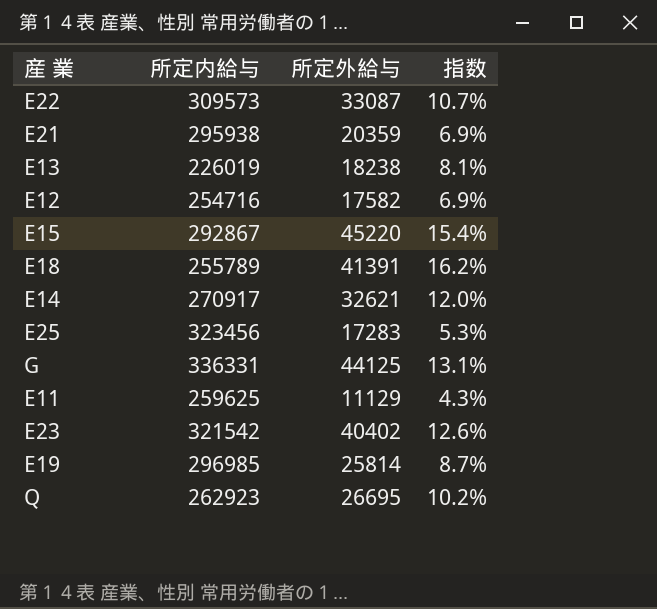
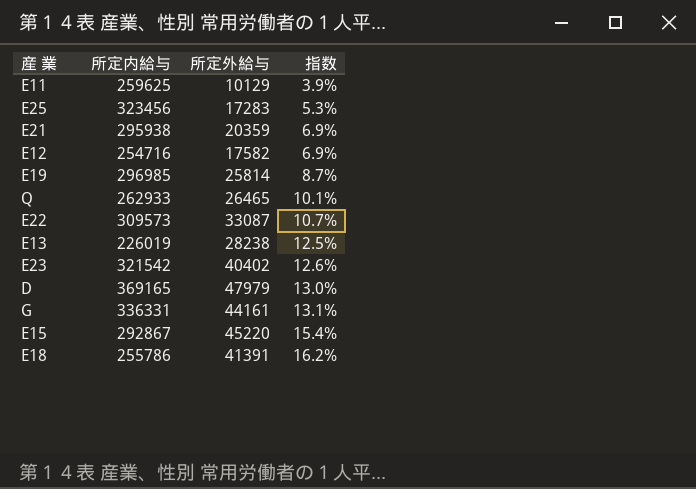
row order: none -> 指数 ascending
row E14: 270917 | 32621 | 12.0% -> none
E11 | 所定外給与: 11129 -> 10129
E11 | 指数: 4.3% -> 3.9%
Q | 所定内給与: 262923 -> 262933
Q | 所定外給与: 26695 -> 26465
Q | 指数: 10.2% -> 10.1%
E13 | 所定外給与: 18238 -> 28238
E13 | 指数: 8.1% -> 12.5%
row D: none -> 369165 | 47979 | 13.0%
G | 所定外給与: 44125 -> 44161
E18 | 所定内給与: 255789 -> 255786

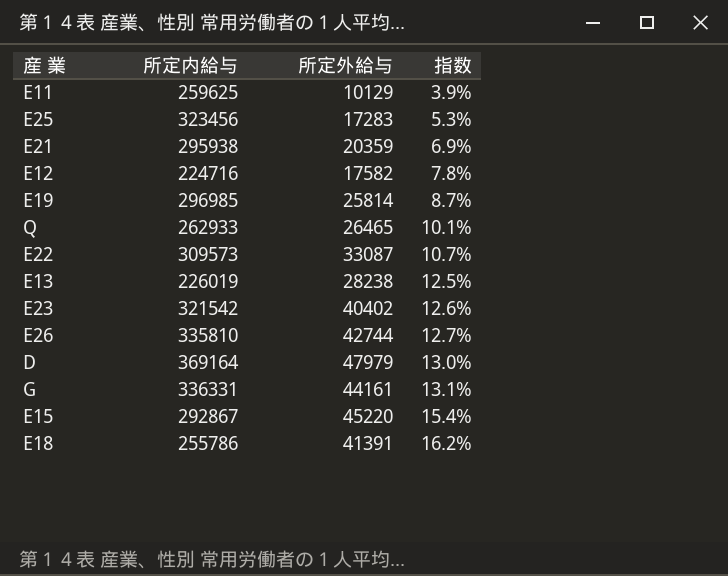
E12 | 所定内給与: 254716 -> 224716
E12 | 指数: 6.9% -> 7.8%
row E26: none -> 335810 | 42744 | 12.7%
D | 所定内給与: 369165 -> 369164

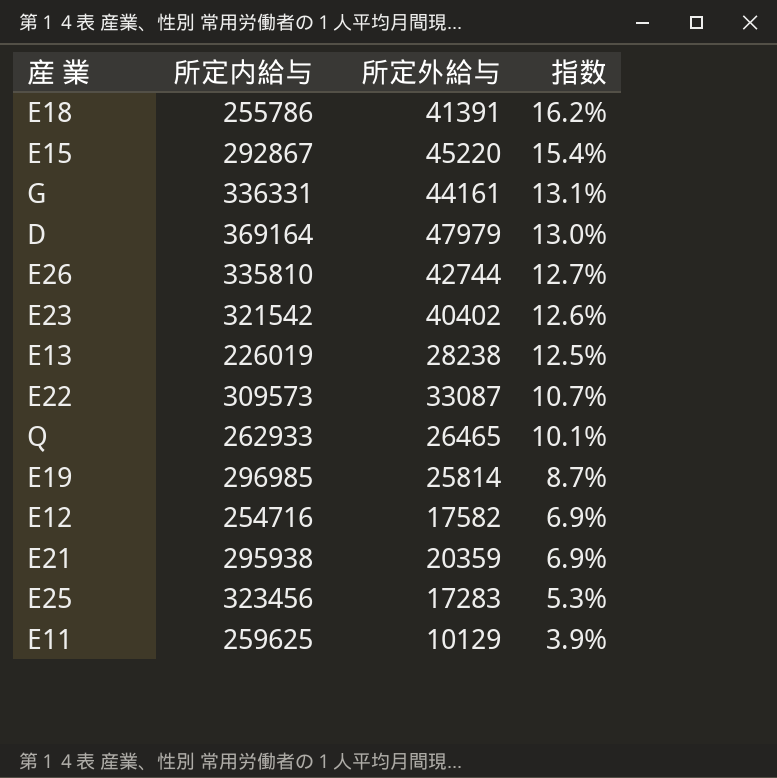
row order: 指数 ascending -> 指数 descending
E12 | 所定内給与: 224716 -> 254716
E12 | 指数: 7.8% -> 6.9%

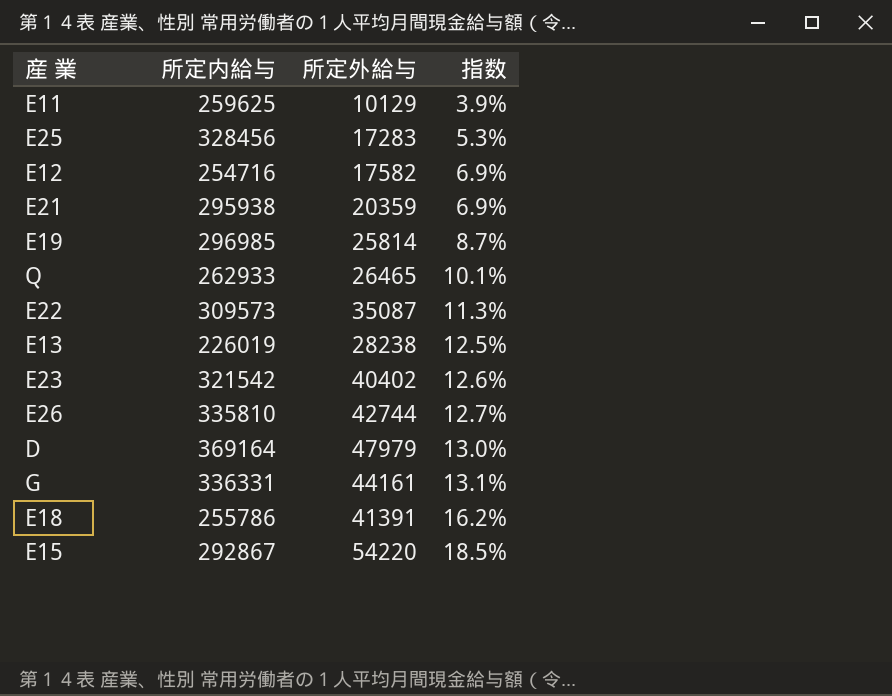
row order: 指数 descending -> 指数 ascending
E25 | 所定内給与: 323456 -> 328456
E22 | 所定外給与: 33087 -> 35087
E22 | 指数: 10.7% -> 11.3%
E15 | 所定外給与: 45220 -> 54220
E15 | 指数: 15.4% -> 18.5%

